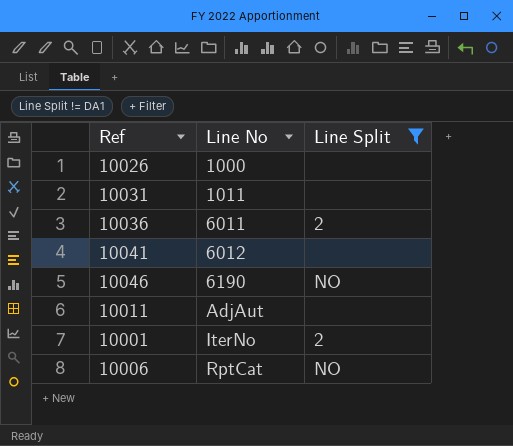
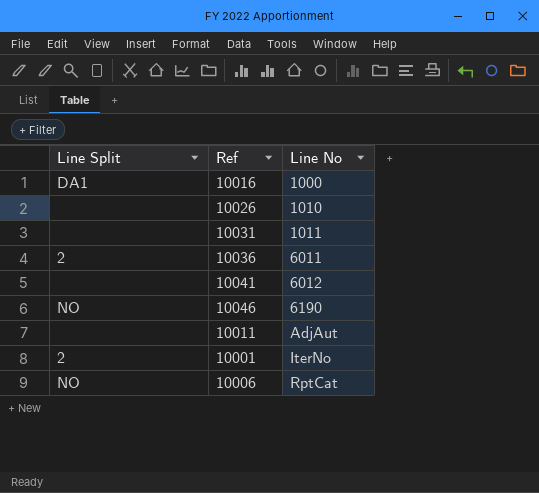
filter: Line Split != DA1 -> none
column Line Split | position: 3 -> 1
10026 | Line No: 1000 -> 1010

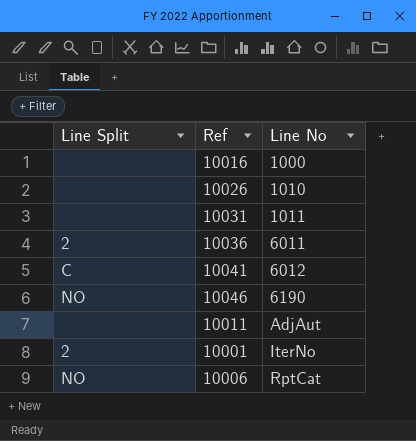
10016 | Line Split: DA1 -> none
10041 | Line Split: none -> C

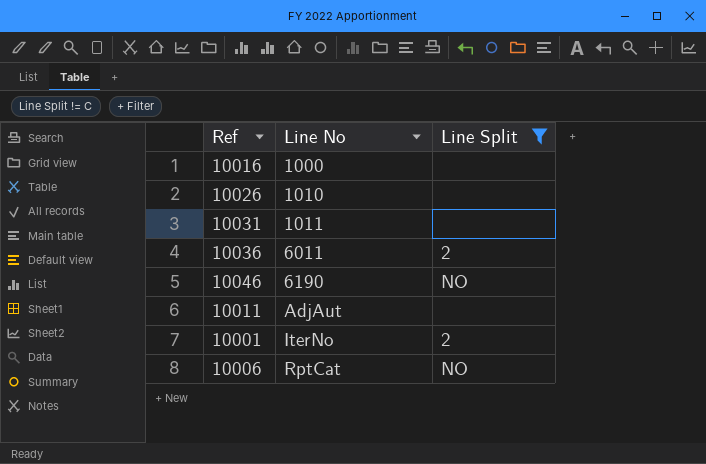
filter: none -> Line Split != C
column Line Split | position: 1 -> 3

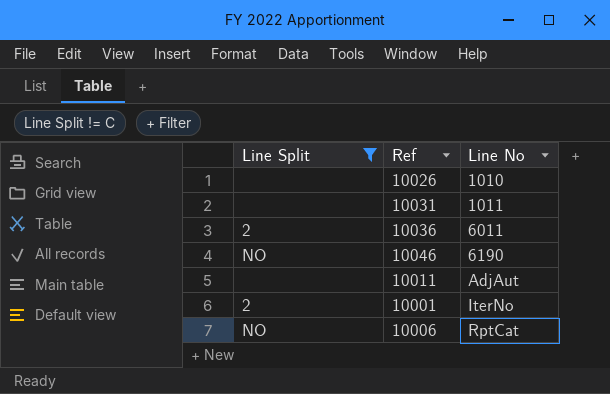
column Line Split | position: 3 -> 1
row 10016: 1000 | none -> none

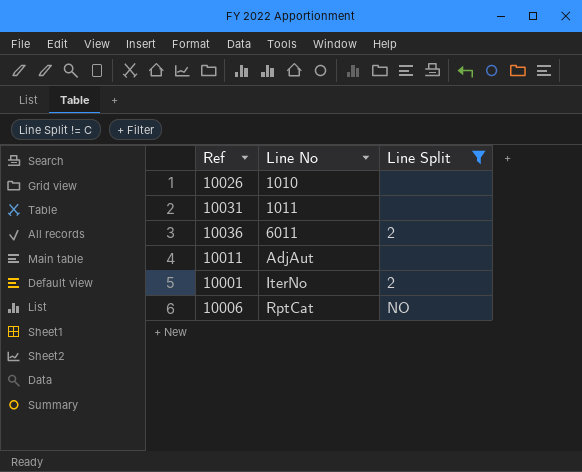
column Line Split | position: 1 -> 3
row 10046: NO | 6190 -> none

